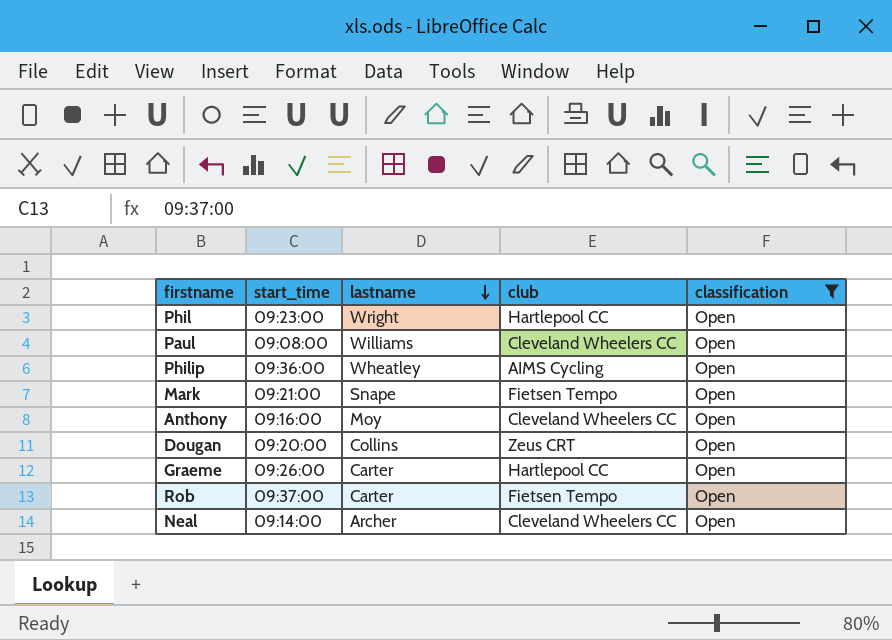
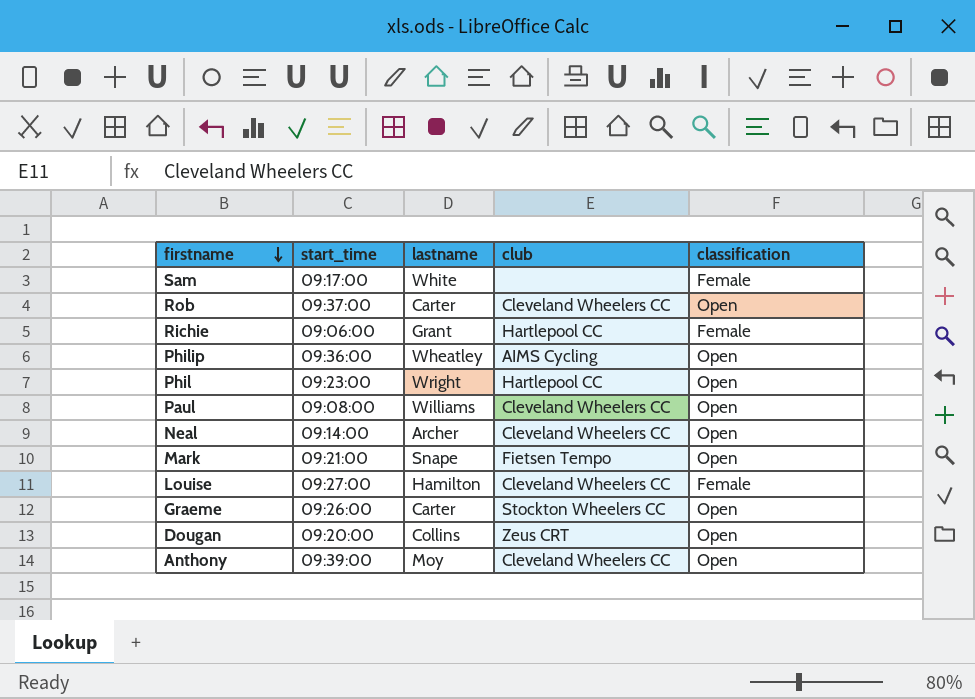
filter: classification = Open -> none
row order: lastname descending -> firstname descending
Rob | club: Fietsen Tempo -> Cleveland Wheelers CC
Graeme | club: Hartlepool CC -> Stockton Wheelers CC
Anthony | start_time: 09:16:00 -> 09:39:00

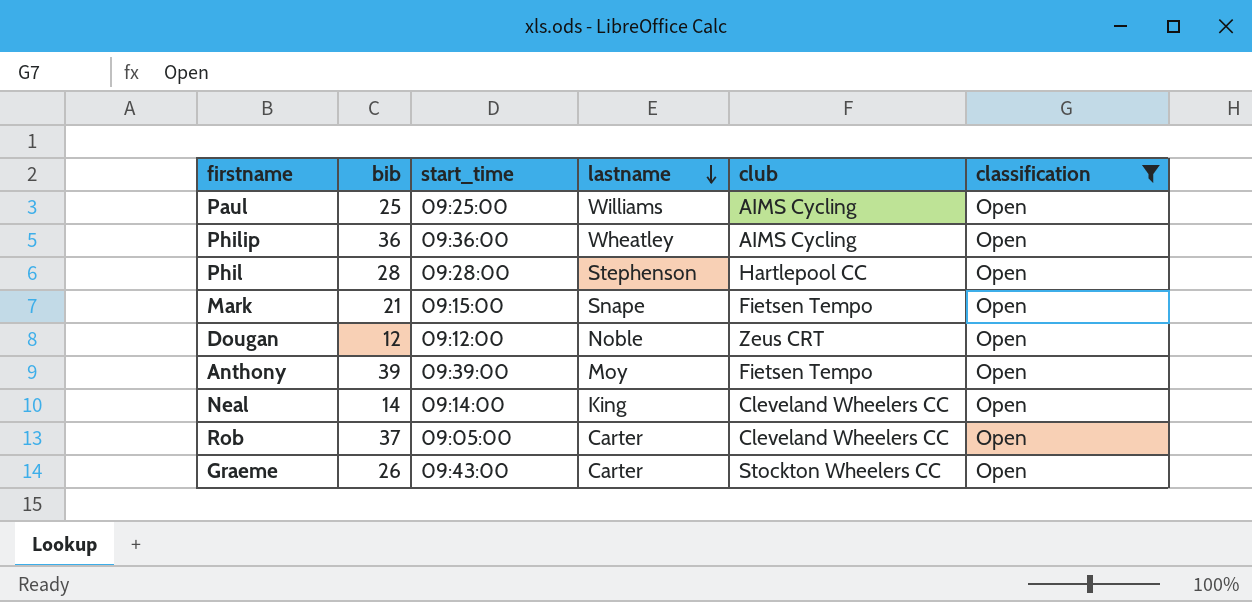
filter: none -> classification = Open
row order: firstname descending -> lastname descending
column bib | position: none -> 2
Paul | start_time: 09:08:00 -> 09:25:00
Paul | club: Cleveland Wheelers CC -> AIMS Cycling
Phil | start_time: 09:23:00 -> 09:28:00
Phil | lastname: Wright -> Stephenson
Mark | start_time: 09:21:00 -> 09:15:00
Dougan | start_time: 09:20:00 -> 09:12:00
Dougan | lastname: Collins -> Noble
Anthony | club: Cleveland Wheelers CC -> Fietsen Tempo
Neal | lastname: Archer -> King
Rob | start_time: 09:37:00 -> 09:05:00
Graeme | start_time: 09:26:00 -> 09:43:00

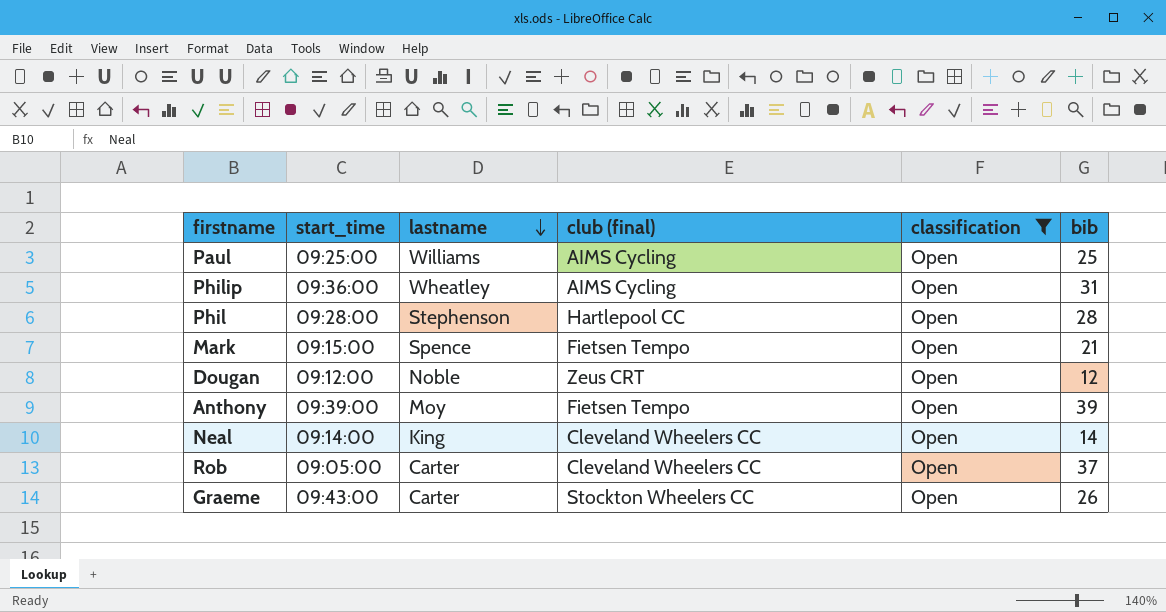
column name: club -> club (final)
column bib | position: 2 -> 6
Philip | bib: 36 -> 31
Mark | lastname: Snape -> Spence

